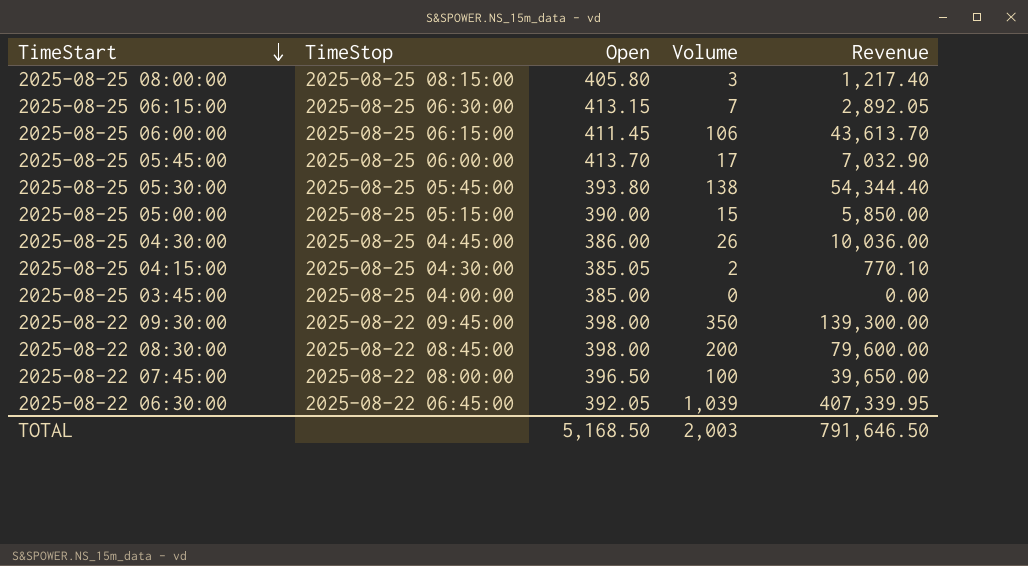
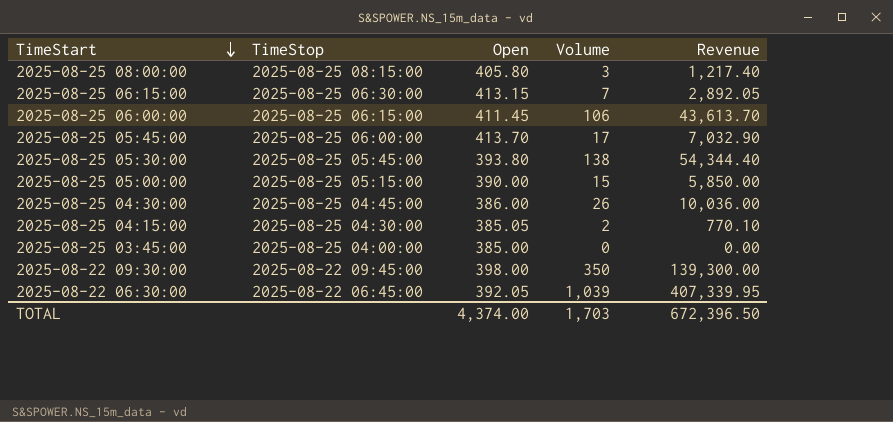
row 2025-08-22 08:30:00: 2025-08-22 08:45:00 | 398.00 | 200 | 79,600.00 -> none
row 2025-08-22 07:45:00: 2025-08-22 08:00:00 | 396.50 | 100 | 39,650.00 -> none
TOTAL | Open: 5,168.50 -> 4,374.00
TOTAL | Volume: 2,003 -> 1,703
TOTAL | Revenue: 791,646.50 -> 672,396.50

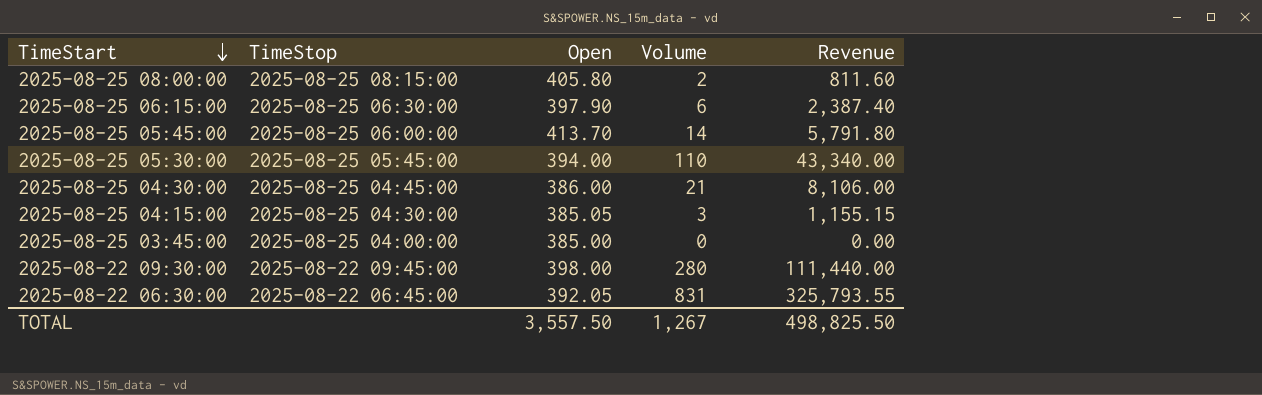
row 2025-08-25 06:00:00: 2025-08-25 06:15:00 | 411.45 | 106 | 43,613.70 -> none
row 2025-08-25 05:00:00: 2025-08-25 05:15:00 | 390.00 | 15 | 5,850.00 -> none
2025-08-25 08:00:00 | Volume: 3 -> 2
2025-08-25 08:00:00 | Revenue: 1,217.40 -> 811.60
2025-08-25 06:15:00 | Open: 413.15 -> 397.90
2025-08-25 06:15:00 | Volume: 7 -> 6
2025-08-25 06:15:00 | Revenue: 2,892.05 -> 2,387.40
2025-08-25 05:45:00 | Volume: 17 -> 14
2025-08-25 05:45:00 | Revenue: 7,032.90 -> 5,791.80
2025-08-25 05:30:00 | Open: 393.80 -> 394.00
2025-08-25 05:30:00 | Volume: 138 -> 110
2025-08-25 05:30:00 | Revenue: 54,344.40 -> 43,340.00
2025-08-25 04:30:00 | Volume: 26 -> 21
2025-08-25 04:30:00 | Revenue: 10,036.00 -> 8,106.00
2025-08-25 04:15:00 | Volume: 2 -> 3
2025-08-25 04:15:00 | Revenue: 770.10 -> 1,155.15
2025-08-22 09:30:00 | Volume: 350 -> 280
2025-08-22 09:30:00 | Revenue: 139,300.00 -> 111,440.00
2025-08-22 06:30:00 | Volume: 1,039 -> 831
2025-08-22 06:30:00 | Revenue: 407,339.95 -> 325,793.55
TOTAL | Open: 4,374.00 -> 3,557.50
TOTAL | Volume: 1,703 -> 1,267
TOTAL | Revenue: 672,396.50 -> 498,825.50

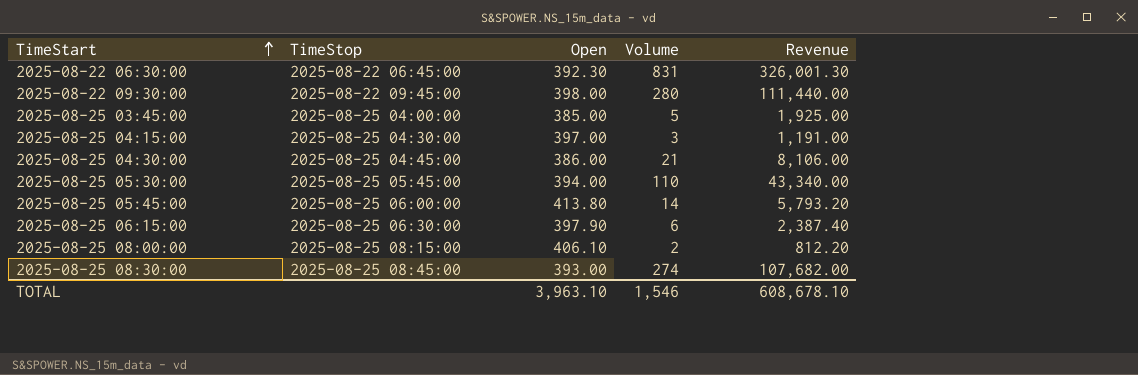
row order: TimeStart descending -> TimeStart ascending
2025-08-22 06:30:00 | Open: 392.05 -> 392.30
2025-08-22 06:30:00 | Revenue: 325,793.55 -> 326,001.30
2025-08-25 03:45:00 | Volume: 0 -> 5
2025-08-25 03:45:00 | Revenue: 0.00 -> 1,925.00
2025-08-25 04:15:00 | Open: 385.05 -> 397.00
2025-08-25 04:15:00 | Revenue: 1,155.15 -> 1,191.00
2025-08-25 05:45:00 | Open: 413.70 -> 413.80
2025-08-25 05:45:00 | Revenue: 5,791.80 -> 5,793.20
2025-08-25 08:00:00 | Open: 405.80 -> 406.10
2025-08-25 08:00:00 | Revenue: 811.60 -> 812.20
row 2025-08-25 08:30:00: none -> 2025-08-25 08:45:00 | 393.00 | 274 | 107,682.00
TOTAL | Open: 3,557.50 -> 3,963.10
TOTAL | Volume: 1,267 -> 1,546
TOTAL | Revenue: 498,825.50 -> 608,678.10

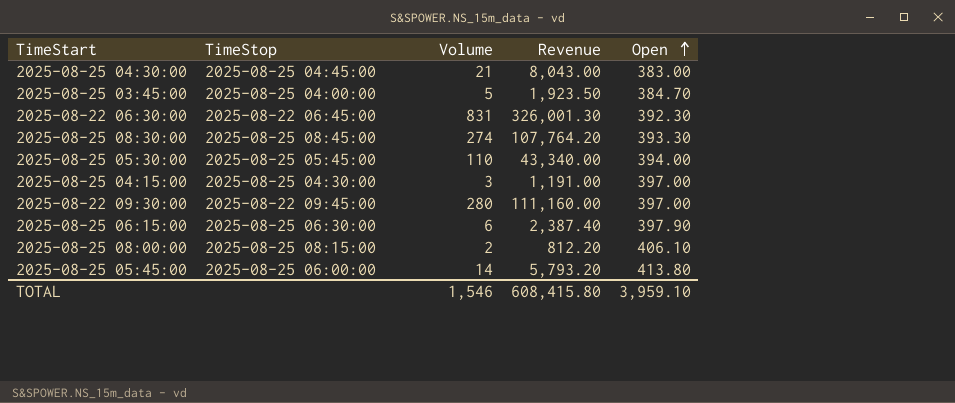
row order: TimeStart ascending -> Open ascending
column Open | position: 3 -> 5
2025-08-25 04:30:00 | Revenue: 8,106.00 -> 8,043.00
2025-08-25 04:30:00 | Open: 386.00 -> 383.00
2025-08-25 03:45:00 | Revenue: 1,925.00 -> 1,923.50
2025-08-25 03:45:00 | Open: 385.00 -> 384.70
2025-08-25 08:30:00 | Revenue: 107,682.00 -> 107,764.20
2025-08-25 08:30:00 | Open: 393.00 -> 393.30
2025-08-22 09:30:00 | Revenue: 111,440.00 -> 111,160.00
2025-08-22 09:30:00 | Open: 398.00 -> 397.00
TOTAL | Revenue: 608,678.10 -> 608,415.80
TOTAL | Open: 3,963.10 -> 3,959.10

